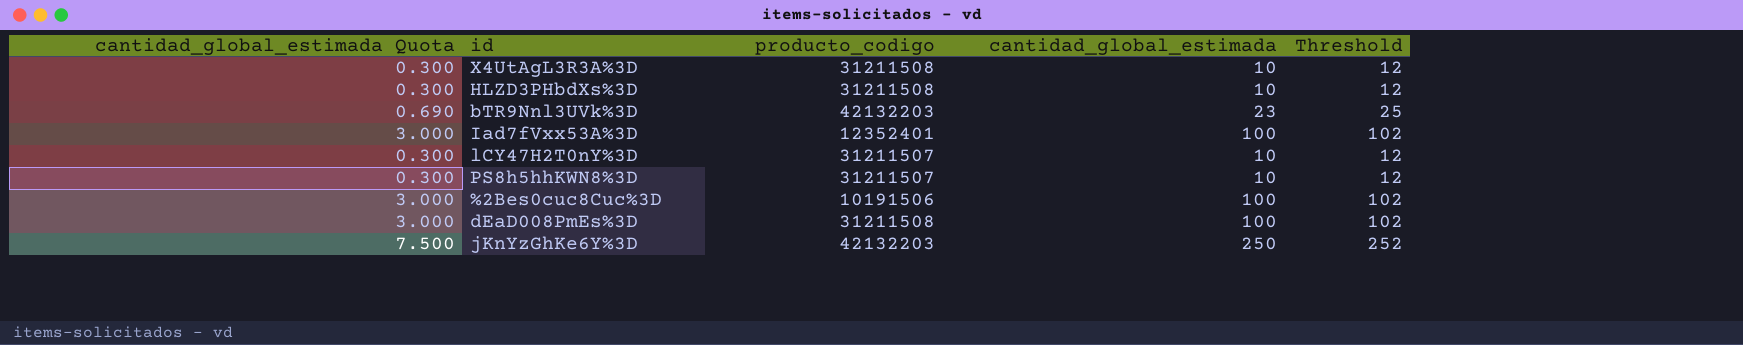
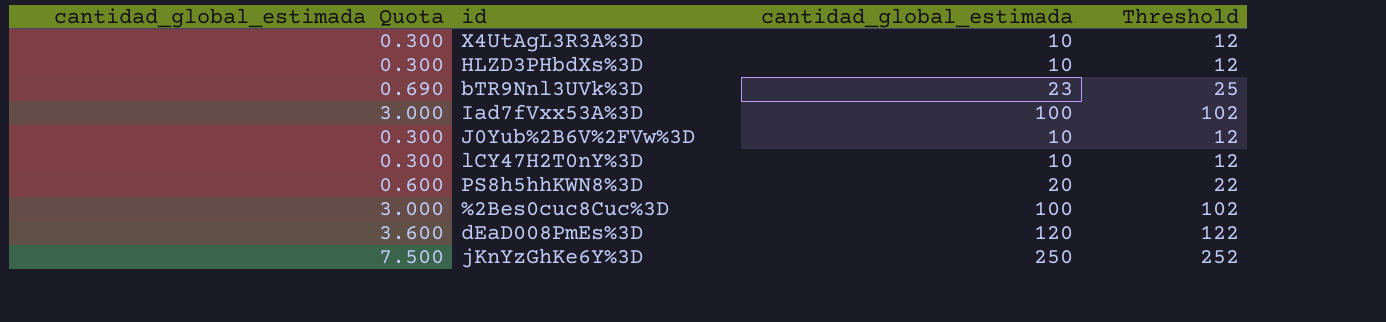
column producto_codigo | position: 3 -> none
row J0Yub%2B6V%2FVw%3D: none -> 0.300 | 10 | 12
PS8h5hhKWN8%3D | cantidad_global_estimada Quota: 0.300 -> 0.600
PS8h5hhKWN8%3D | cantidad_global_estimada: 10 -> 20
PS8h5hhKWN8%3D | Threshold: 12 -> 22
dEaD008PmEs%3D | cantidad_global_estimada Quota: 3.000 -> 3.600
dEaD008PmEs%3D | cantidad_global_estimada: 100 -> 120
dEaD008PmEs%3D | Threshold: 102 -> 122

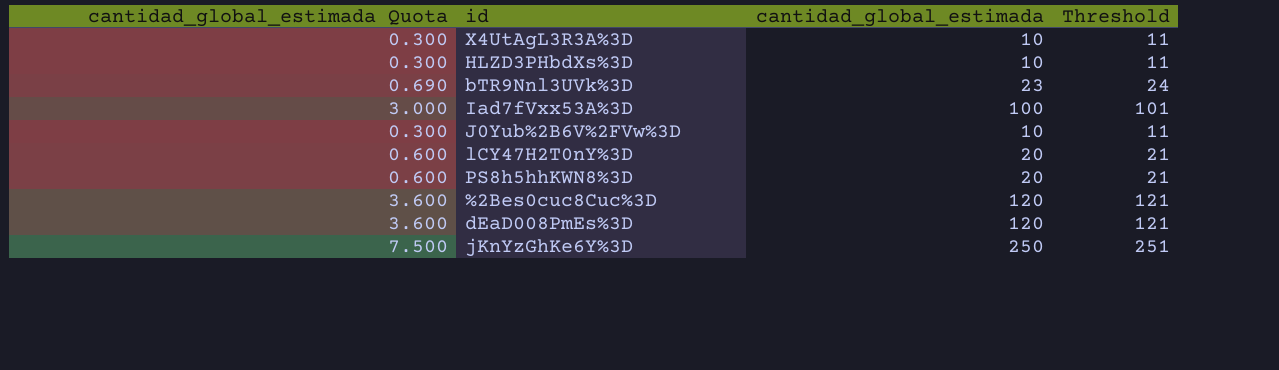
column Threshold | formula: [cantidad_global_estimada] + 2 -> [cantidad_global_estimada] + 1
lCY47H2T0nY%3D | cantidad_global_estimada Quota: 0.300 -> 0.600
lCY47H2T0nY%3D | cantidad_global_estimada: 10 -> 20
%2Bes0cuc8Cuc%3D | cantidad_global_estimada Quota: 3.000 -> 3.600
%2Bes0cuc8Cuc%3D | cantidad_global_estimada: 100 -> 120

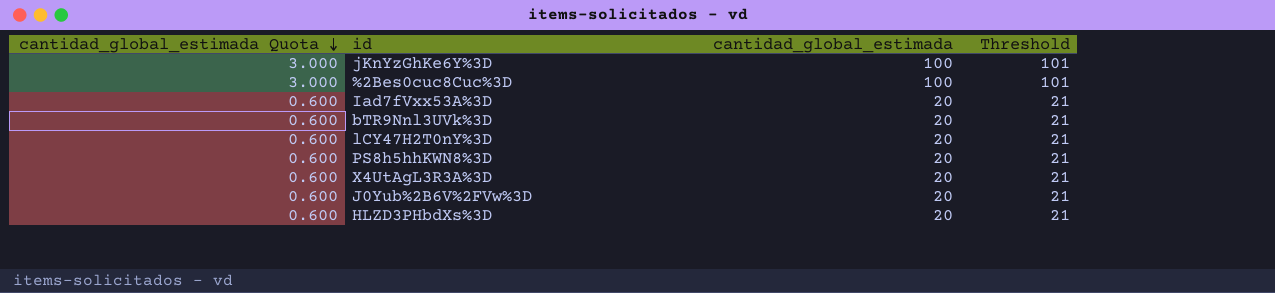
row order: none -> cantidad_global_estimada Quota descending
row dEaD008PmEs%3D: 3.600 | 120 | 121 -> none
jKnYzGhKe6Y%3D | cantidad_global_estimada Quota: 7.500 -> 3.000
jKnYzGhKe6Y%3D | cantidad_global_estimada: 250 -> 100
jKnYzGhKe6Y%3D | Threshold: 251 -> 101
%2Bes0cuc8Cuc%3D | cantidad_global_estimada Quota: 3.600 -> 3.000
%2Bes0cuc8Cuc%3D | cantidad_global_estimada: 120 -> 100
%2Bes0cuc8Cuc%3D | Threshold: 121 -> 101
Iad7fVxx53A%3D | cantidad_global_estimada Quota: 3.000 -> 0.600
Iad7fVxx53A%3D | cantidad_global_estimada: 100 -> 20
Iad7fVxx53A%3D | Threshold: 101 -> 21
bTR9Nnl3UVk%3D | cantidad_global_estimada Quota: 0.690 -> 0.600
bTR9Nnl3UVk%3D | cantidad_global_estimada: 23 -> 20
bTR9Nnl3UVk%3D | Threshold: 24 -> 21
X4UtAgL3R3A%3D | cantidad_global_estimada Quota: 0.300 -> 0.600
X4UtAgL3R3A%3D | cantidad_global_estimada: 10 -> 20
X4UtAgL3R3A%3D | Threshold: 11 -> 21
J0Yub%2B6V%2FVw%3D | cantidad_global_estimada Quota: 0.300 -> 0.600
J0Yub%2B6V%2FVw%3D | cantidad_global_estimada: 10 -> 20
J0Yub%2B6V%2FVw%3D | Threshold: 11 -> 21
HLZD3PHbdXs%3D | cantidad_global_estimada Quota: 0.300 -> 0.600
HLZD3PHbdXs%3D | cantidad_global_estimada: 10 -> 20
HLZD3PHbdXs%3D | Threshold: 11 -> 21

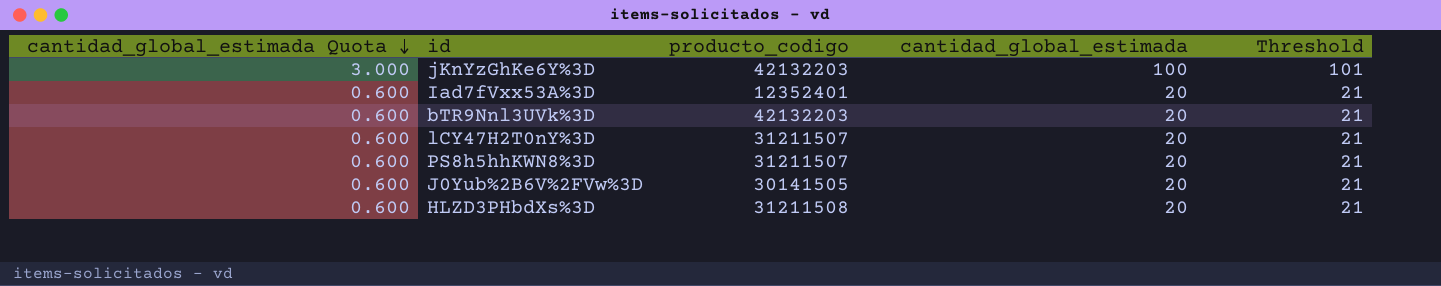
column producto_codigo | position: none -> 3
row %2Bes0cuc8Cuc%3D: 3.000 | 100 | 101 -> none
row X4UtAgL3R3A%3D: 0.600 | 20 | 21 -> none

